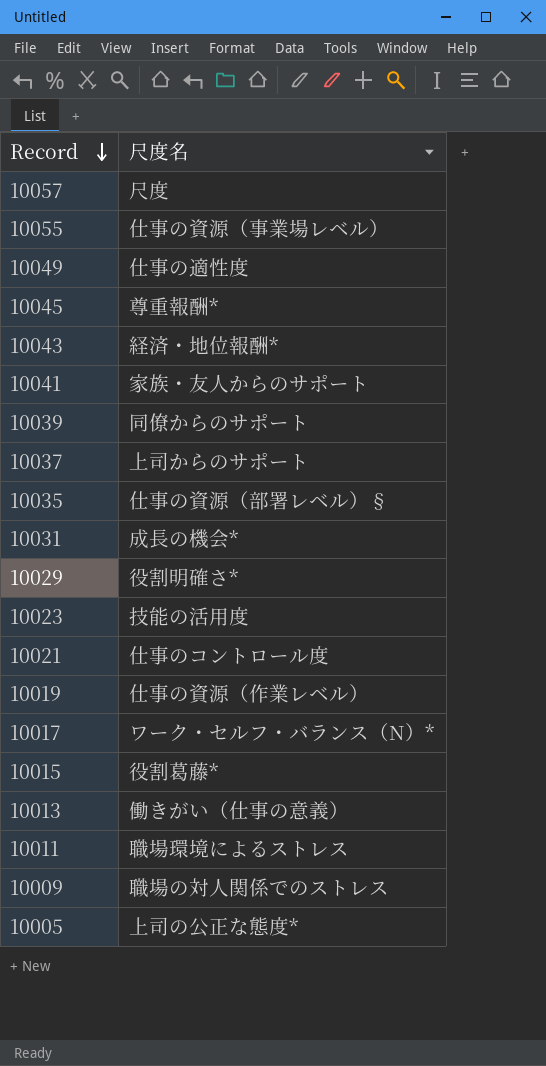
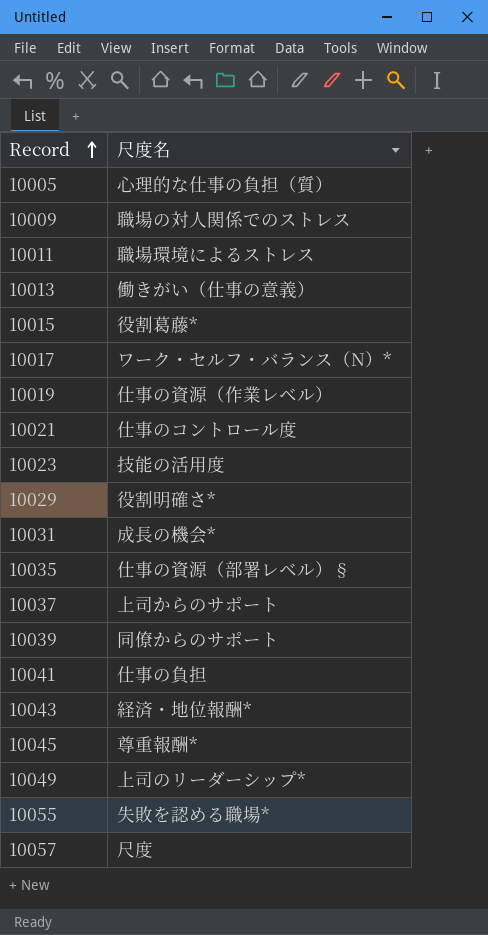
row order: Record descending -> Record ascending
10005 | 尺度名: 上司の公正な態度* -> 心理的な仕事の負担（質）
10041 | 尺度名: 家族・友人からのサポート -> 仕事の負担
10049 | 尺度名: 仕事の適性度 -> 上司のリーダーシップ*
10055 | 尺度名: 仕事の資源（事業場レベル） -> 失敗を認める職場*

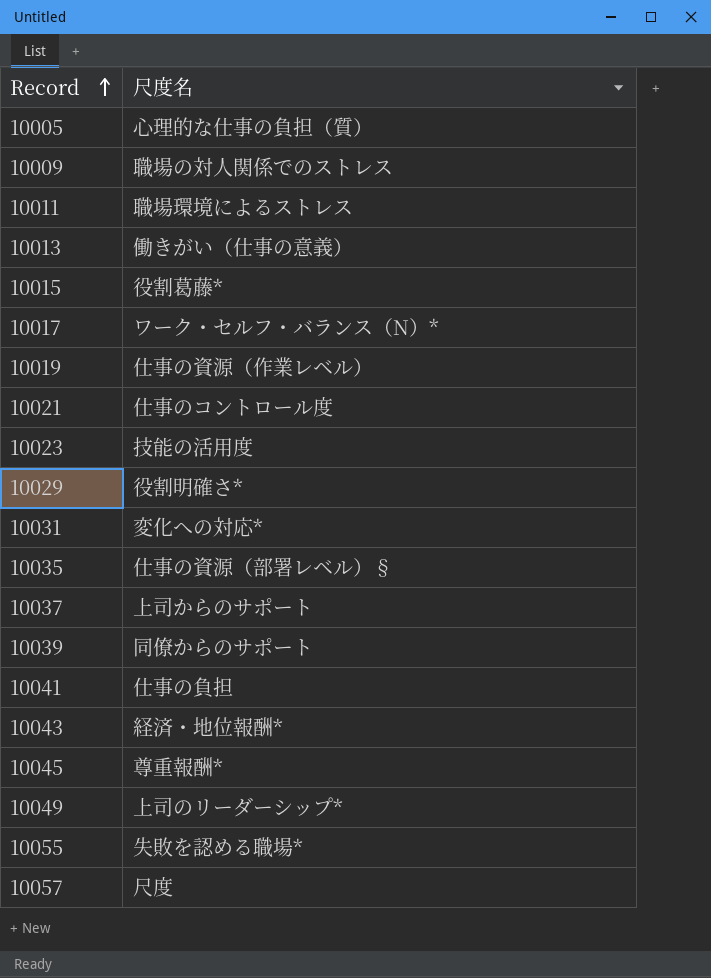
10031 | 尺度名: 成長の機会* -> 変化への対応*

